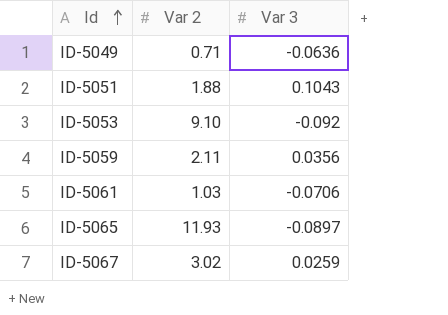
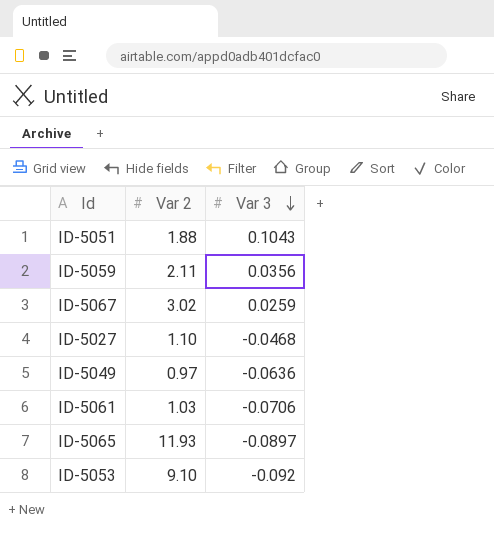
row order: Id ascending -> Var 3 descending
row ID-5027: none -> 1.10 | -0.0468
ID-5049 | Var 2: 0.71 -> 0.97

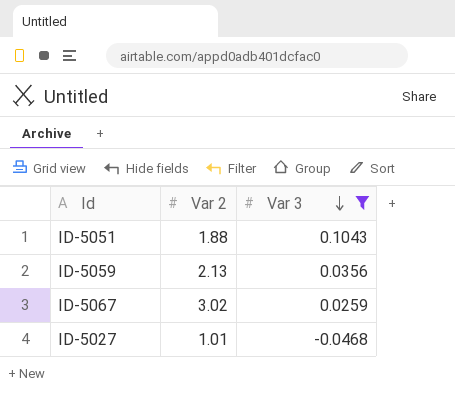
filter: none -> Var 3 >= -0.0468
ID-5059 | Var 2: 2.11 -> 2.13
ID-5027 | Var 2: 1.10 -> 1.01

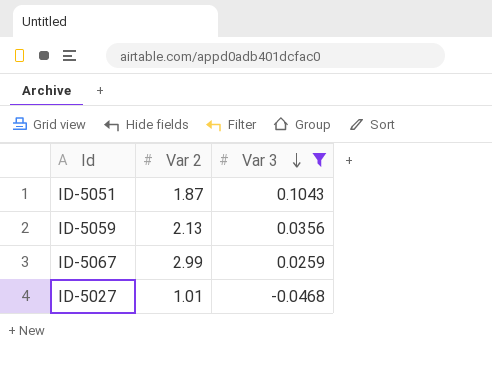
ID-5051 | Var 2: 1.88 -> 1.87
ID-5067 | Var 2: 3.02 -> 2.99

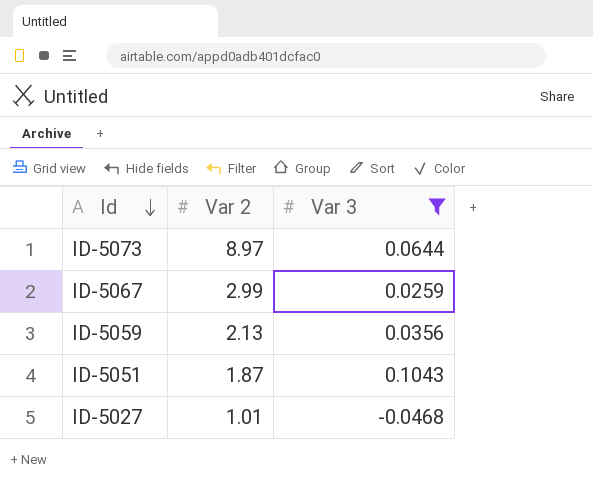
row order: Var 3 descending -> Id descending
row ID-5073: none -> 8.97 | 0.0644

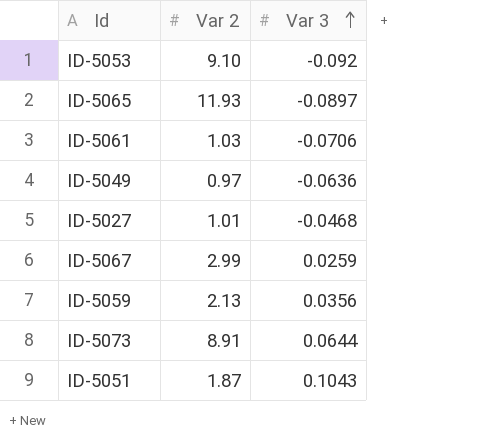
filter: Var 3 >= -0.0468 -> none
row order: Id descending -> Var 3 ascending
ID-5073 | Var 2: 8.97 -> 8.91

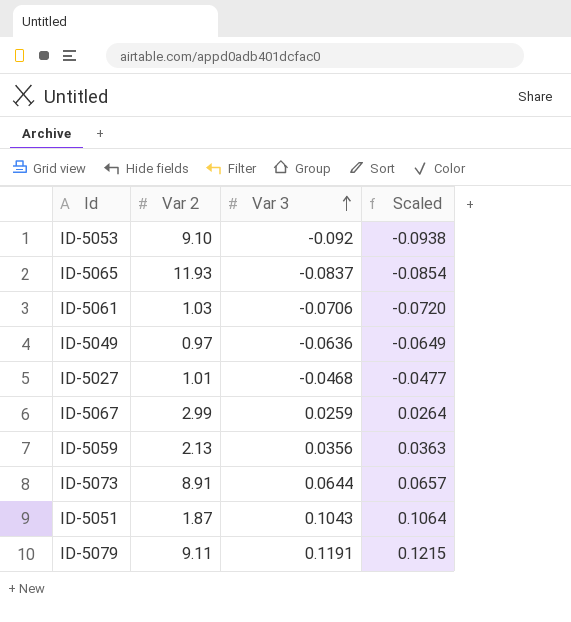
column Scaled | formula: none -> [Var 3] * 1.02
ID-5065 | Var 3: -0.0897 -> -0.0837
row ID-5079: none -> 9.11 | 0.1191 | 0.1215

